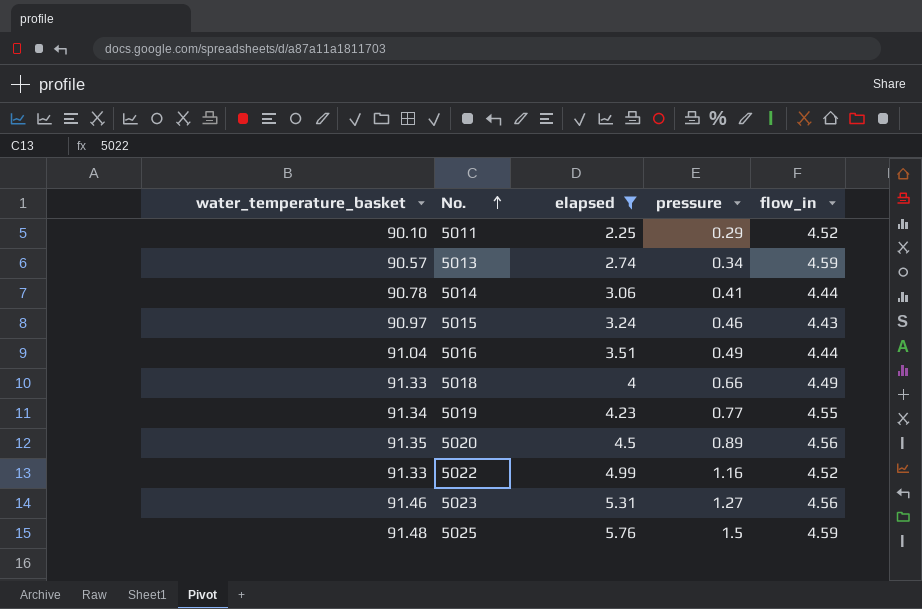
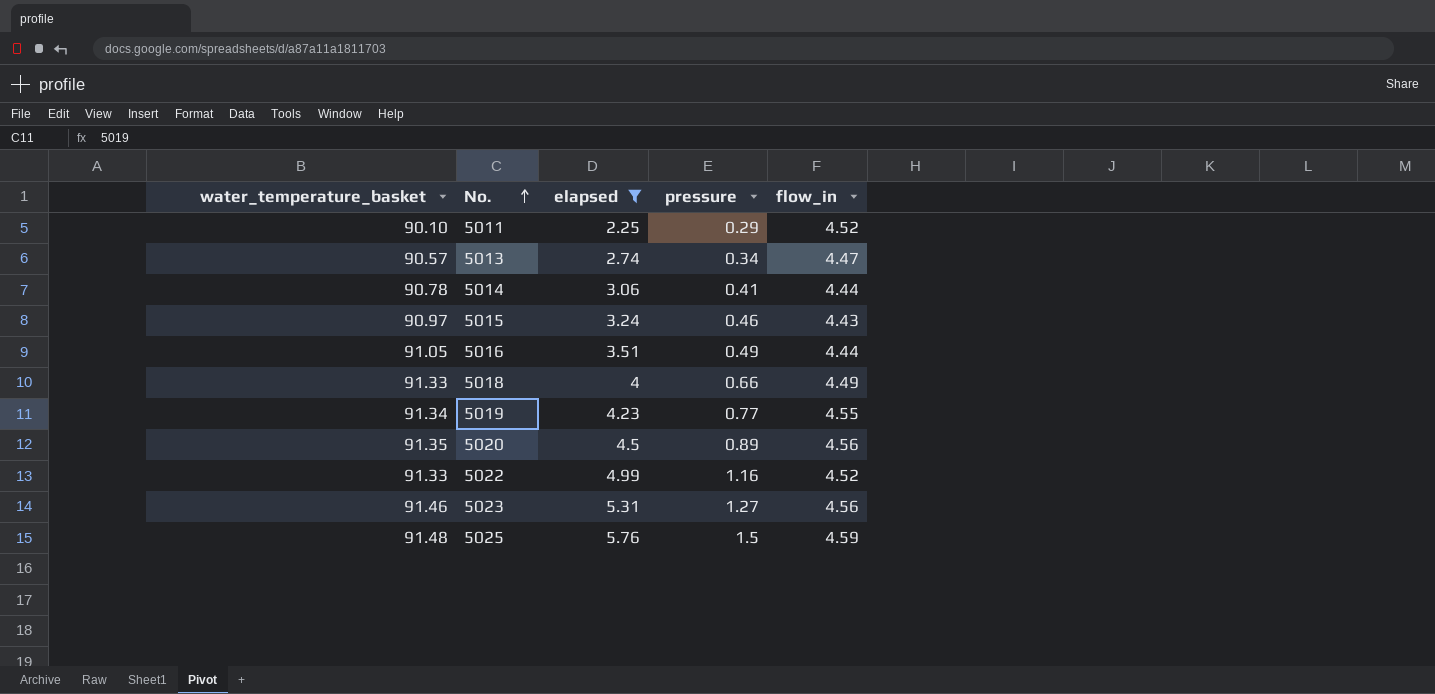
5013 | flow_in: 4.59 -> 4.47
5016 | water_temperature_basket: 91.04 -> 91.05

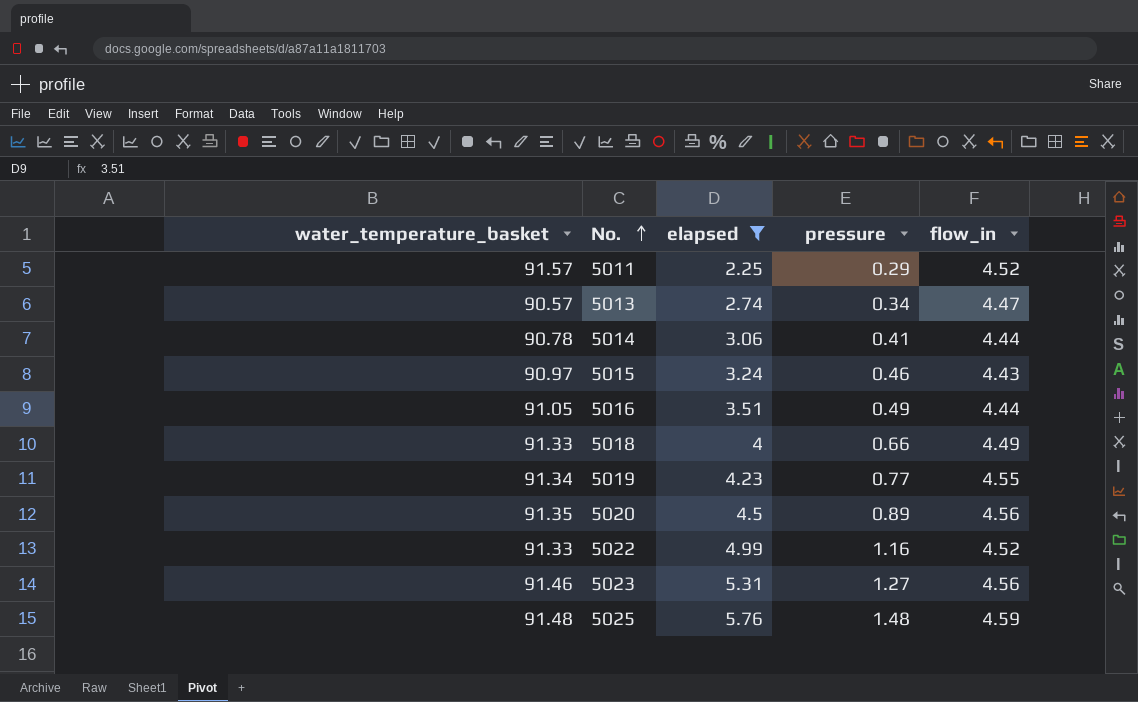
5011 | water_temperature_basket: 90.10 -> 91.57
5025 | pressure: 1.5 -> 1.48

